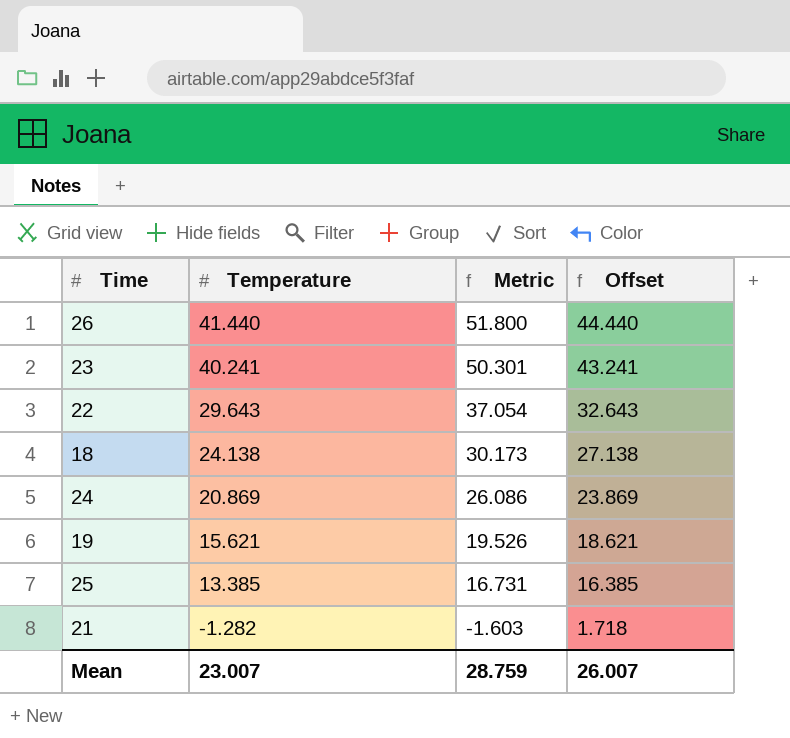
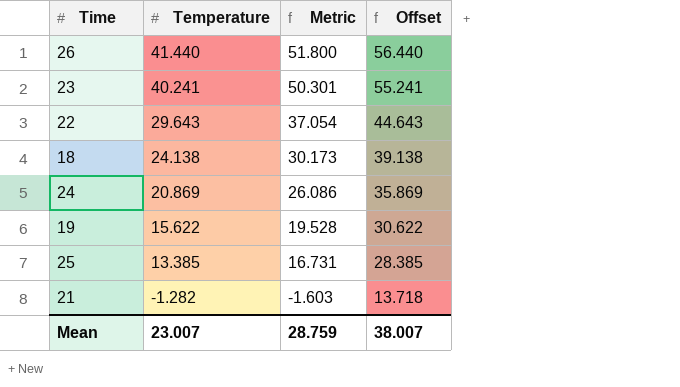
column Offset | formula: [Temperature] + 3 -> [Temperature] + 15
19 | Temperature: 15.621 -> 15.622
19 | Metric: 19.526 -> 19.528
Mean | Offset: 26.007 -> 38.007

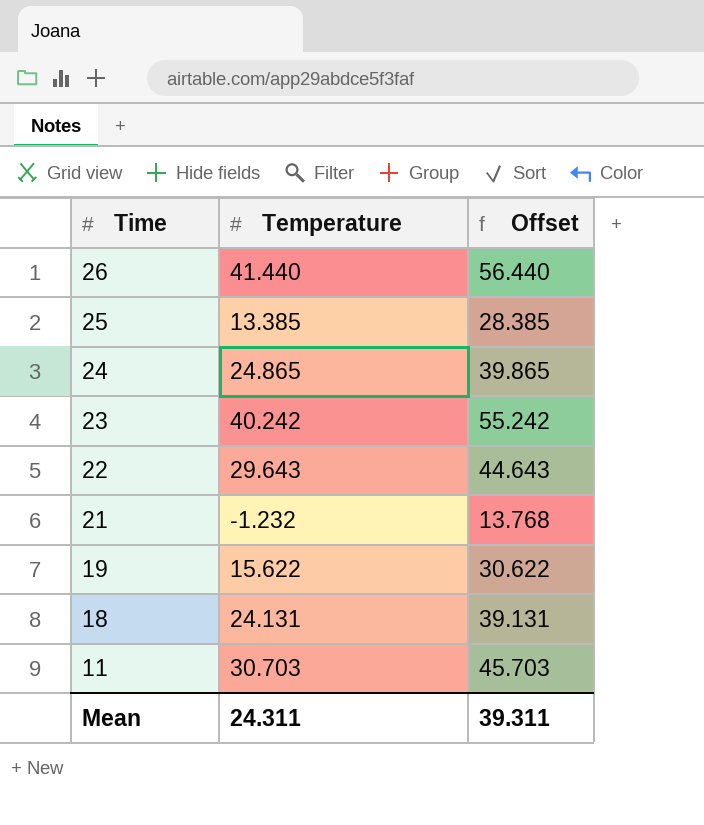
row order: Temperature descending -> Time descending
column Metric | formula: [Temperature] * 1.25 -> none
24 | Temperature: 20.869 -> 24.865
24 | Offset: 35.869 -> 39.865
23 | Temperature: 40.241 -> 40.242
23 | Offset: 55.241 -> 55.242
21 | Temperature: -1.282 -> -1.232
21 | Offset: 13.718 -> 13.768
18 | Temperature: 24.138 -> 24.131
18 | Offset: 39.138 -> 39.131
row 11: none -> 30.703 | 45.703
Mean | Temperature: 23.007 -> 24.311
Mean | Offset: 38.007 -> 39.311

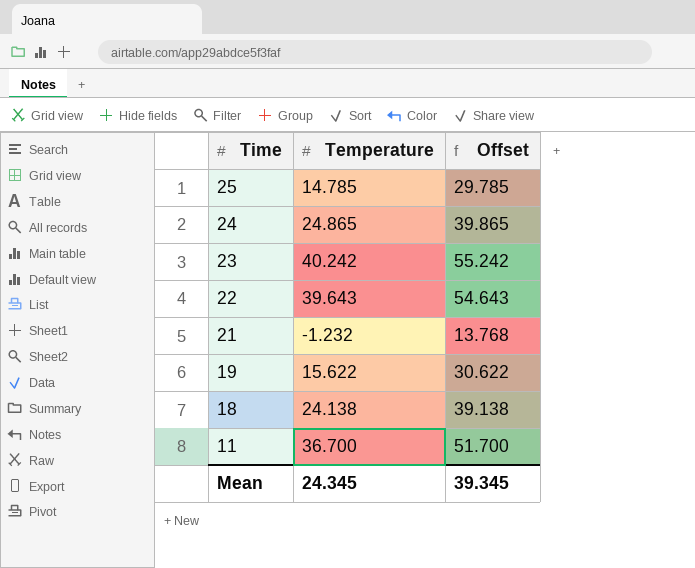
row 26: 41.440 | 56.440 -> none
25 | Temperature: 13.385 -> 14.785
25 | Offset: 28.385 -> 29.785
22 | Temperature: 29.643 -> 39.643
22 | Offset: 44.643 -> 54.643
18 | Temperature: 24.131 -> 24.138
18 | Offset: 39.131 -> 39.138
11 | Temperature: 30.703 -> 36.700
11 | Offset: 45.703 -> 51.700
Mean | Temperature: 24.311 -> 24.345
Mean | Offset: 39.311 -> 39.345

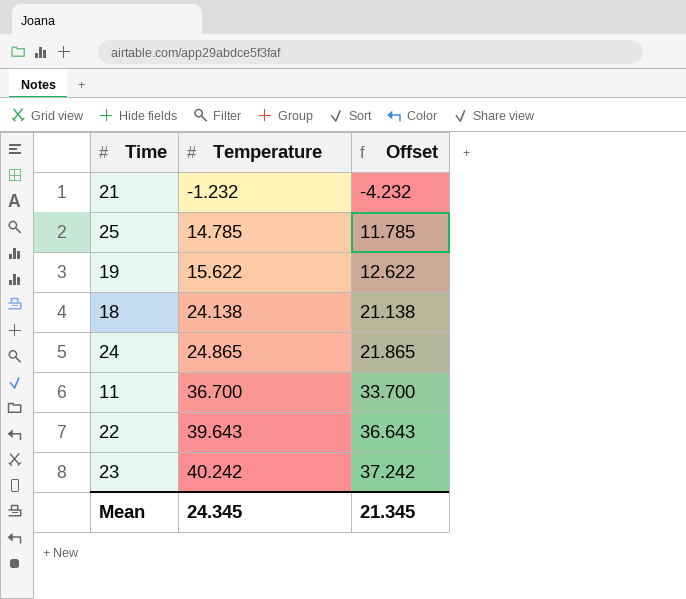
row order: Time descending -> Temperature ascending
column Offset | formula: [Temperature] + 15 -> [Temperature] - 3
Mean | Offset: 39.345 -> 21.345

